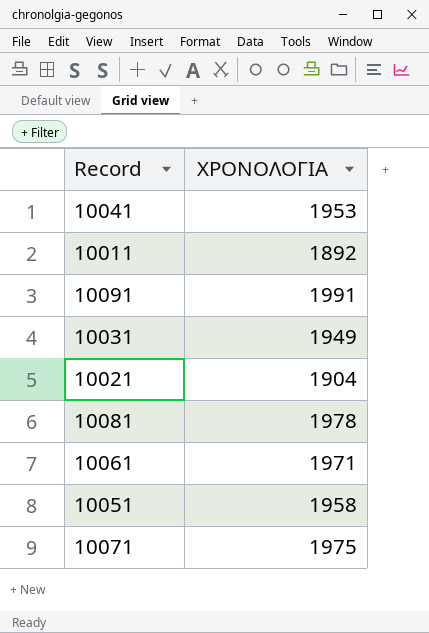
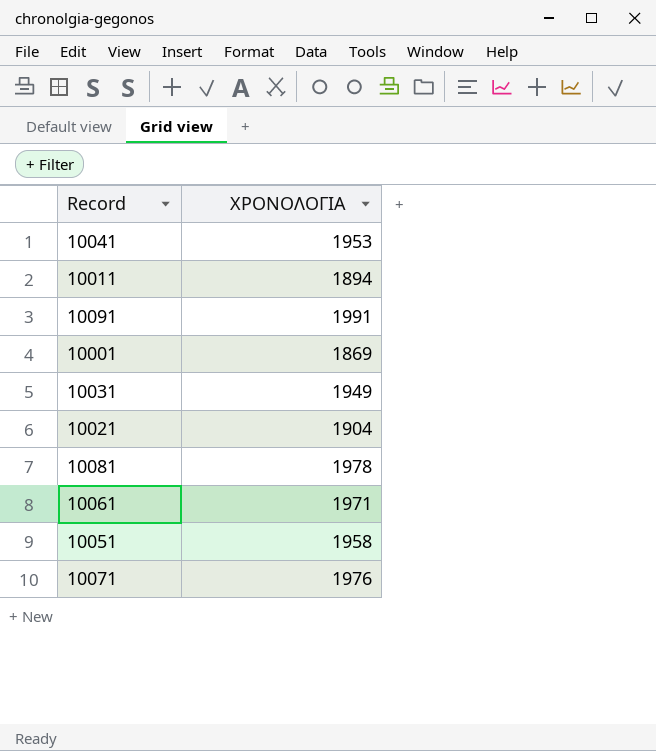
10011 | ΧΡΟΝΟΛΟΓΙΑ: 1892 -> 1894
row 10001: none -> 1869
10071 | ΧΡΟΝΟΛΟΓΙΑ: 1975 -> 1976

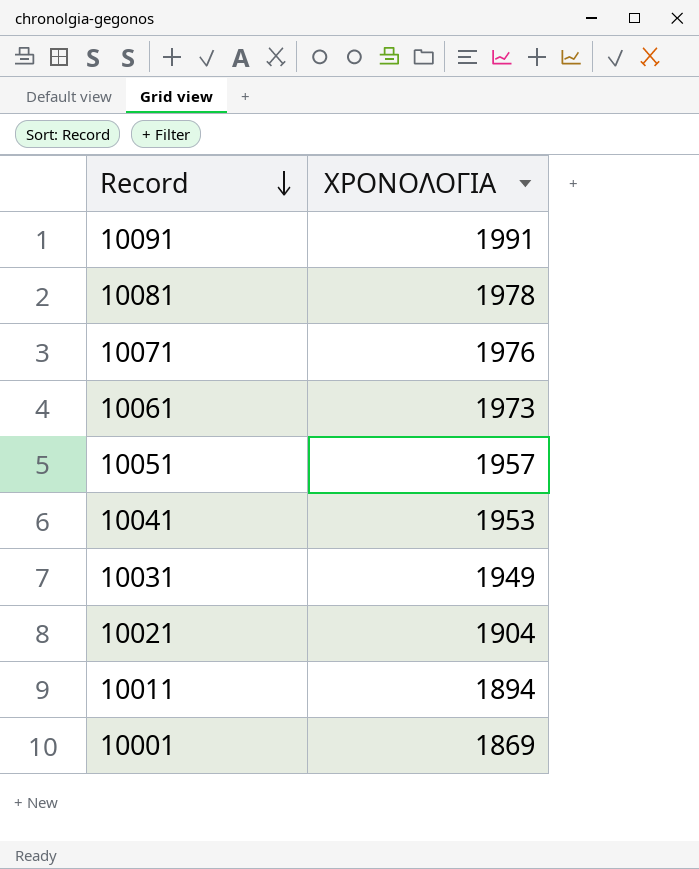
row order: none -> Record descending
10061 | ΧΡΟΝΟΛΟΓΙΑ: 1971 -> 1973
10051 | ΧΡΟΝΟΛΟΓΙΑ: 1958 -> 1957

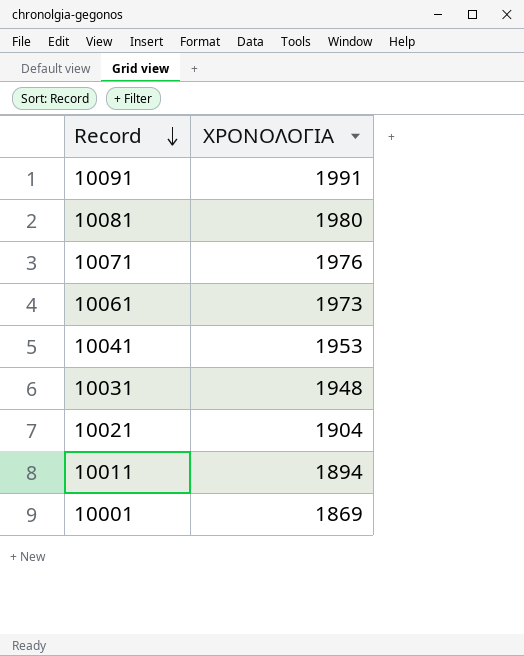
row 10051: 1957 -> none
10081 | ΧΡΟΝΟΛΟΓΙΑ: 1978 -> 1980
10031 | ΧΡΟΝΟΛΟΓΙΑ: 1949 -> 1948

